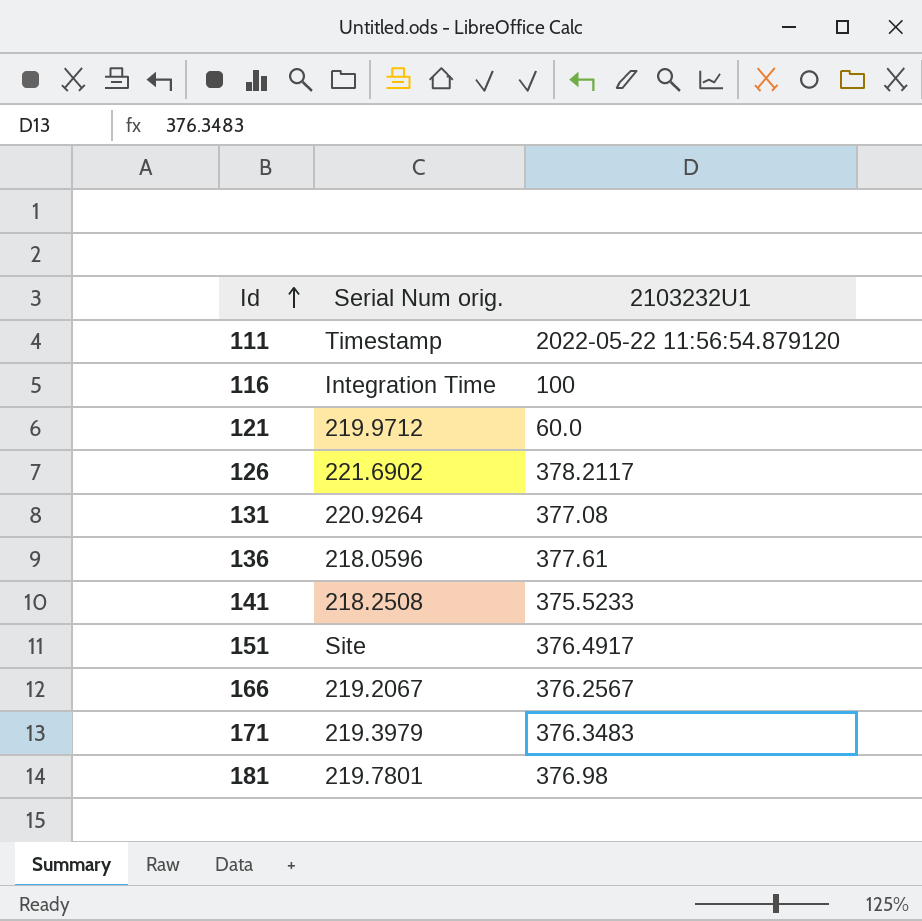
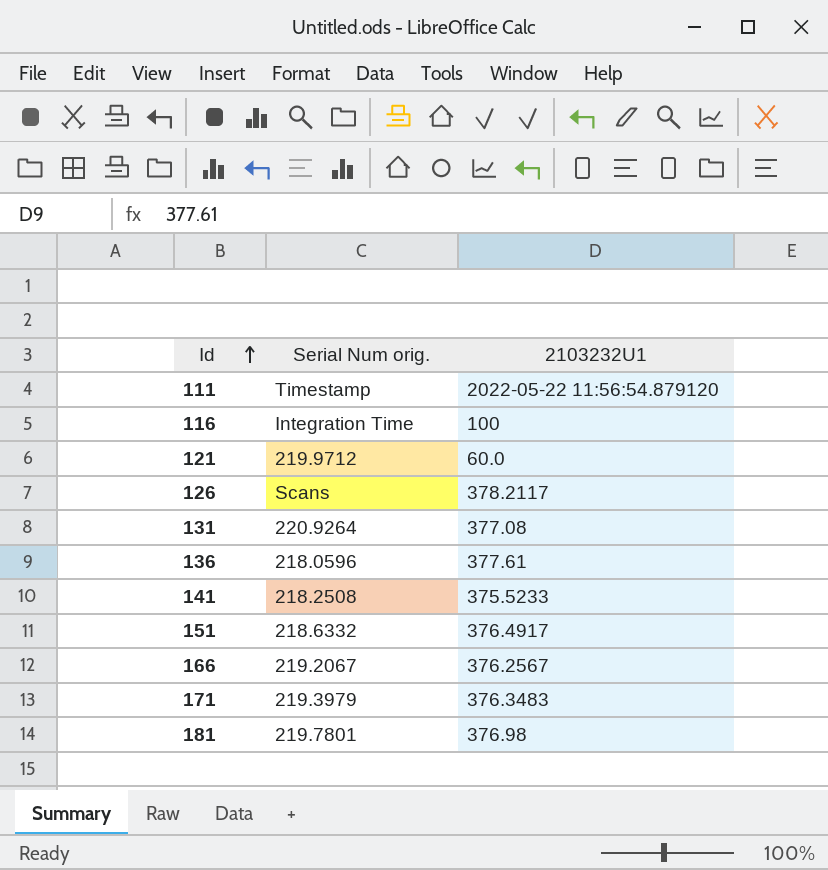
126 | Serial Num orig.: 221.6902 -> Scans
151 | Serial Num orig.: Site -> 218.6332

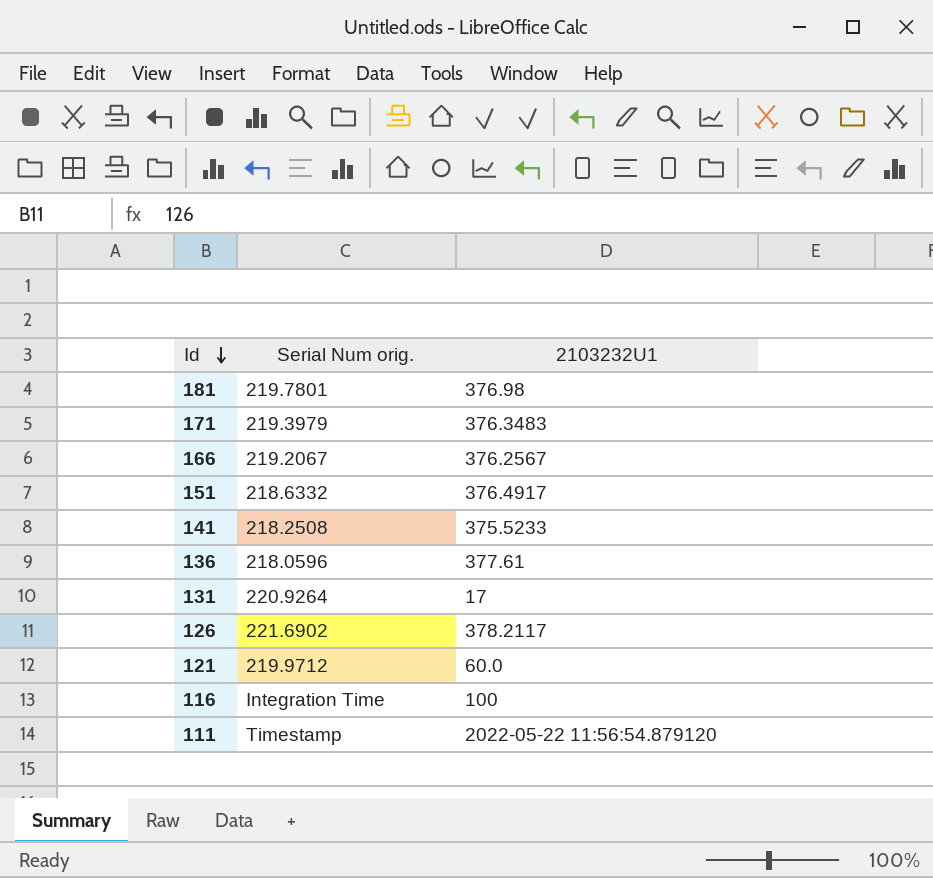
row order: Id ascending -> Id descending
131 | 2103232U1: 377.08 -> 17
126 | Serial Num orig.: Scans -> 221.6902

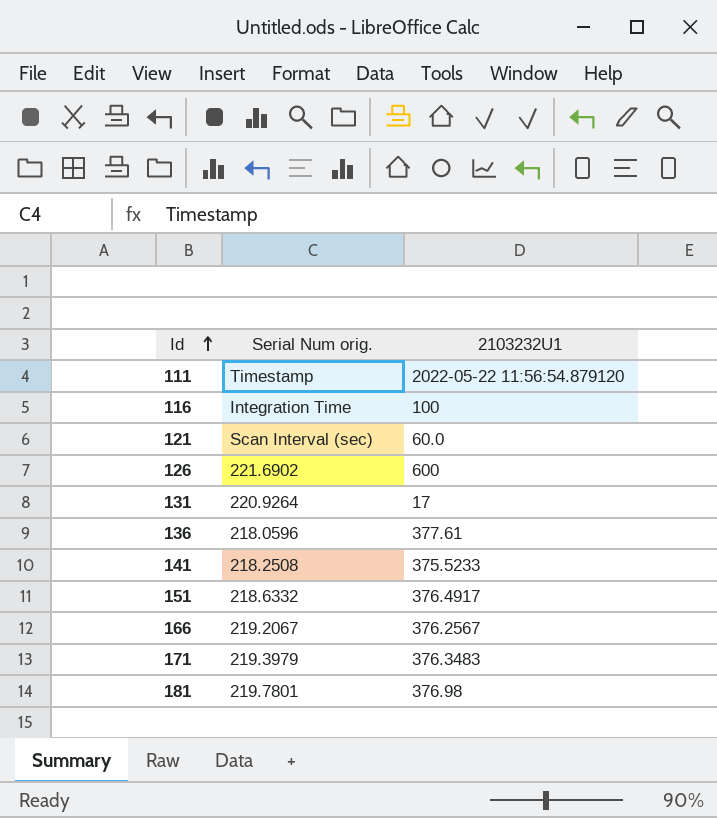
row order: Id descending -> Id ascending
121 | Serial Num orig.: 219.9712 -> Scan Interval (sec)
126 | 2103232U1: 378.2117 -> 600

